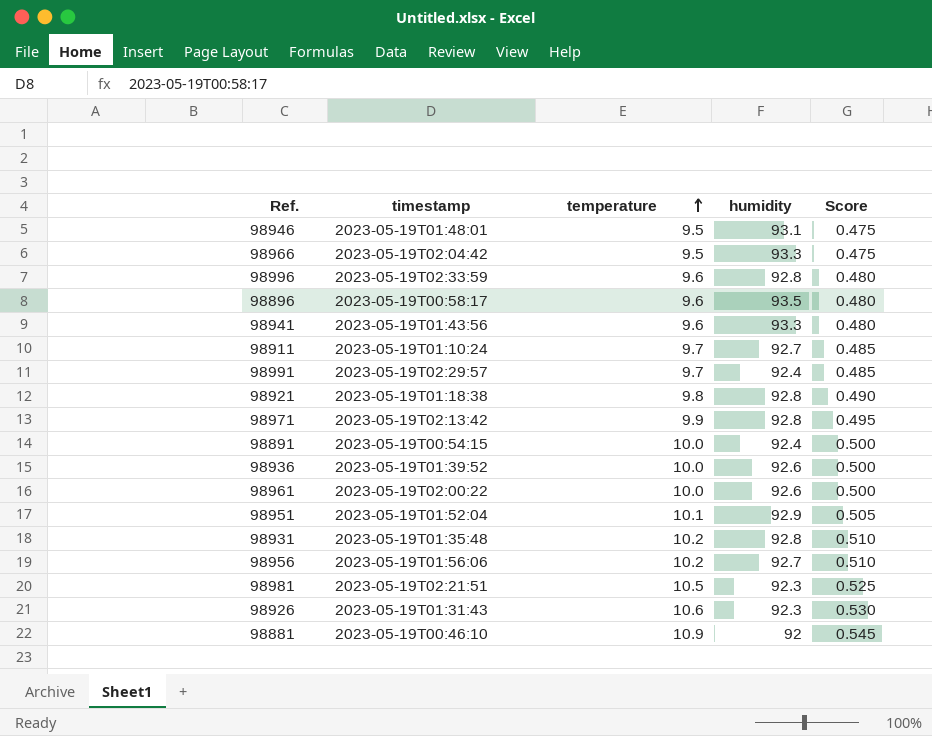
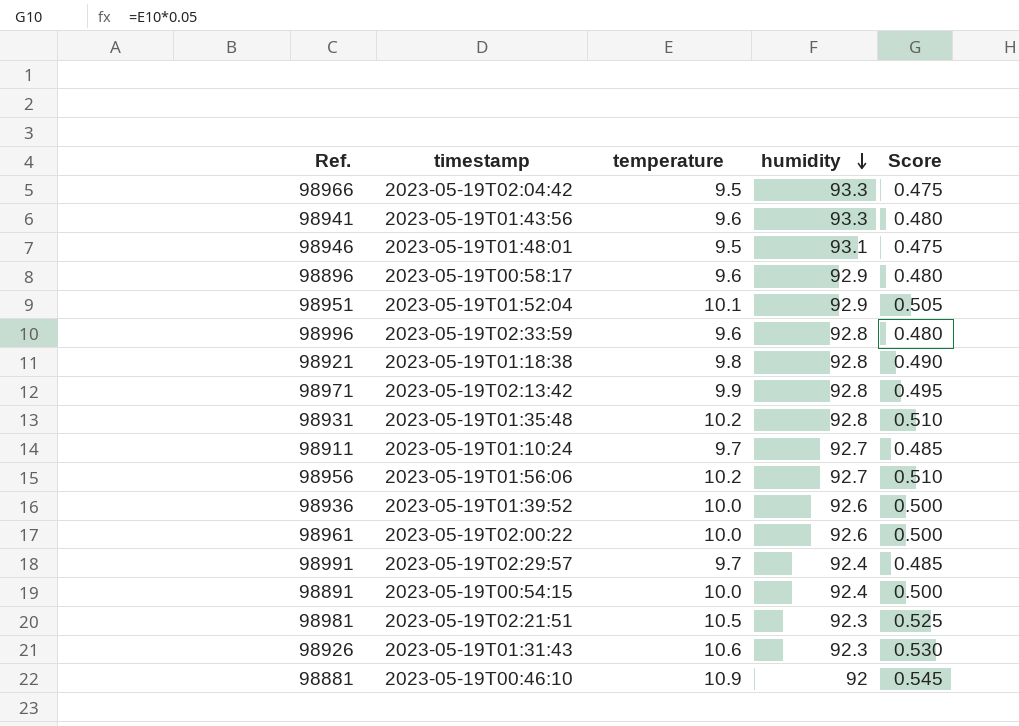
row order: temperature ascending -> humidity descending
98896 | humidity: 93.5 -> 92.9

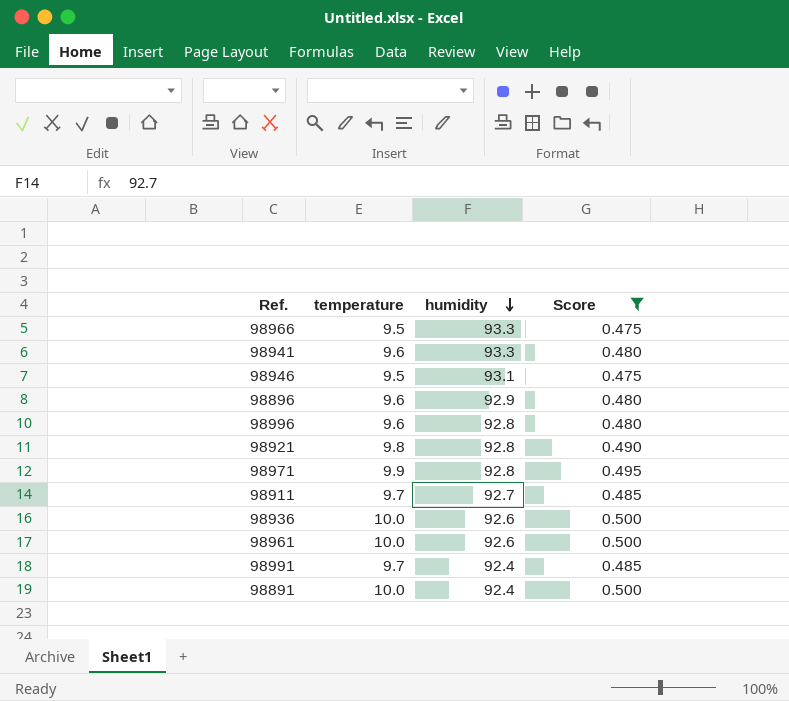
filter: none -> Score <= 0.500
column timestamp | position: 2 -> none

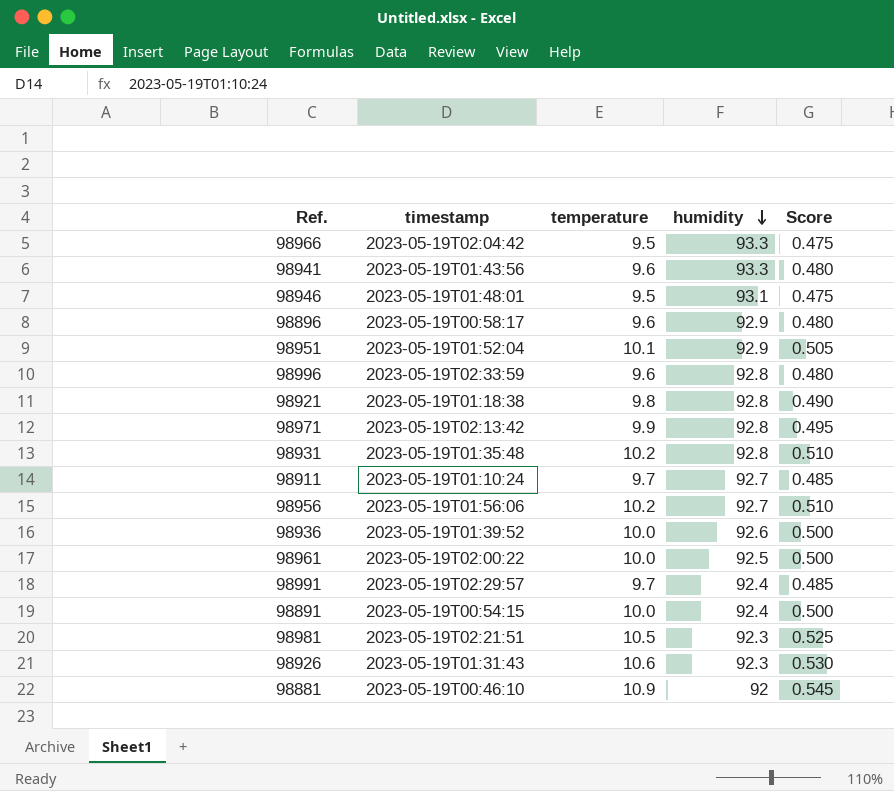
filter: Score <= 0.500 -> none
column timestamp | position: none -> 2
98961 | humidity: 92.6 -> 92.5

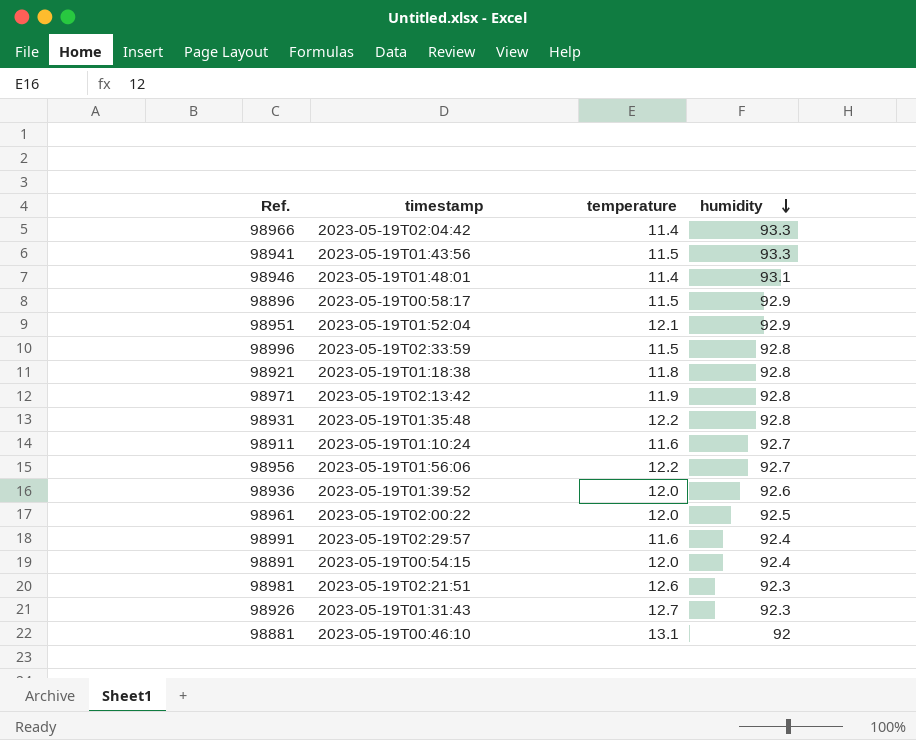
column Score | formula: [temperature] * 0.05 -> none
98966 | temperature: 9.5 -> 11.4
98941 | temperature: 9.6 -> 11.5
98946 | temperature: 9.5 -> 11.4
98896 | temperature: 9.6 -> 11.5
98951 | temperature: 10.1 -> 12.1
98996 | temperature: 9.6 -> 11.5
98921 | temperature: 9.8 -> 11.8
98971 | temperature: 9.9 -> 11.9
98931 | temperature: 10.2 -> 12.2
98911 | temperature: 9.7 -> 11.6
98956 | temperature: 10.2 -> 12.2
98936 | temperature: 10.0 -> 12.0
98961 | temperature: 10.0 -> 12.0
98991 | temperature: 9.7 -> 11.6
98891 | temperature: 10.0 -> 12.0
98981 | temperature: 10.5 -> 12.6
98926 | temperature: 10.6 -> 12.7
98881 | temperature: 10.9 -> 13.1

